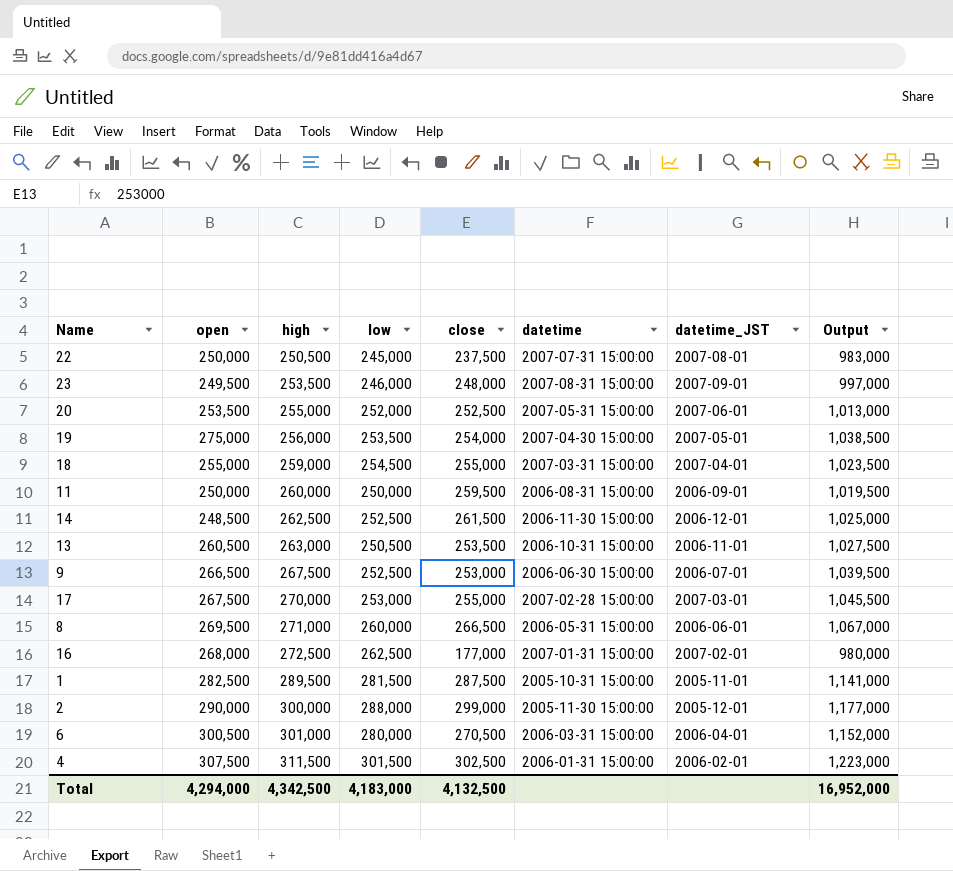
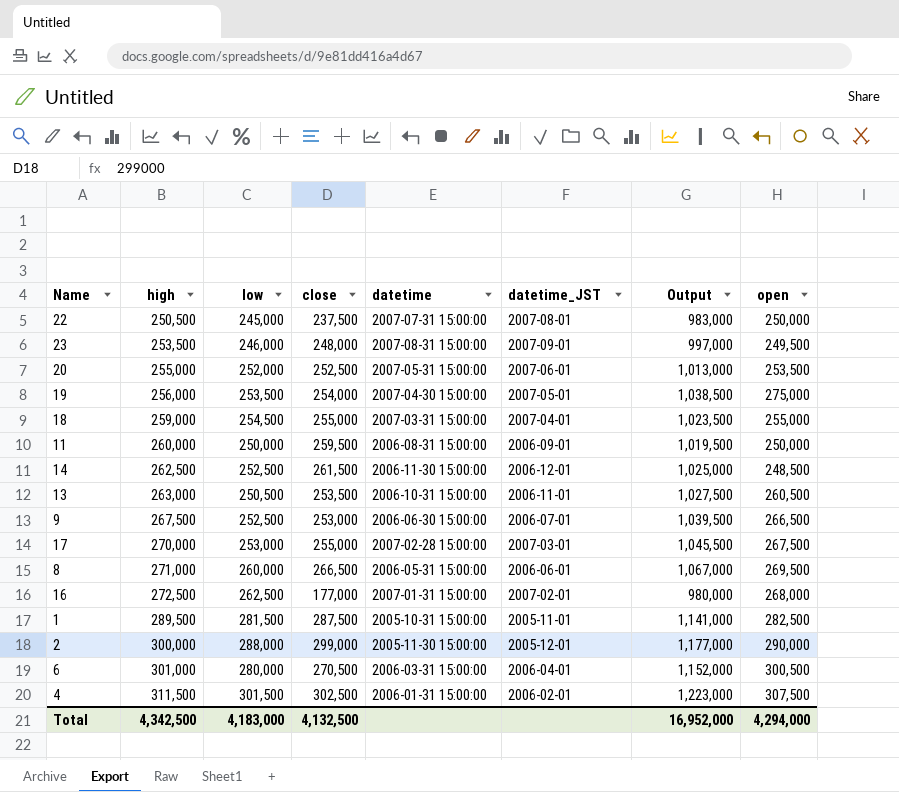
column open | position: 2 -> 8

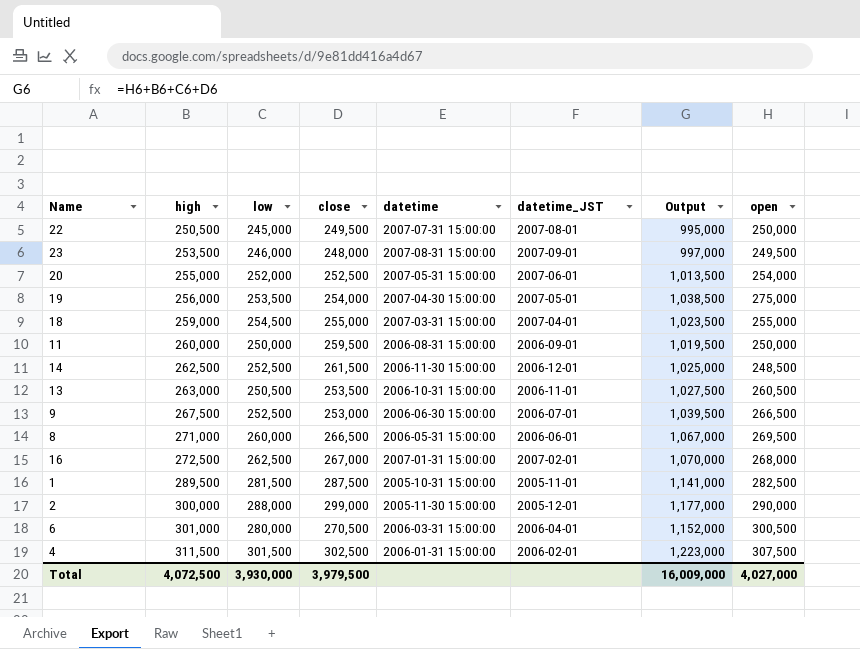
row 17: 270,000 | 253,000 | 255,000 | 2007-02-28 15:00:00 | 2007-03-01 | 1,045,500 | 267,500 -> none
22 | close: 237,500 -> 249,500
22 | Output: 983,000 -> 995,000
20 | Output: 1,013,000 -> 1,013,500
20 | open: 253,500 -> 254,000
16 | close: 177,000 -> 267,000
16 | Output: 980,000 -> 1,070,000
Total | high: 4,342,500 -> 4,072,500
Total | low: 4,183,000 -> 3,930,000
Total | close: 4,132,500 -> 3,979,500
Total | Output: 16,952,000 -> 16,009,000
Total | open: 4,294,000 -> 4,027,000

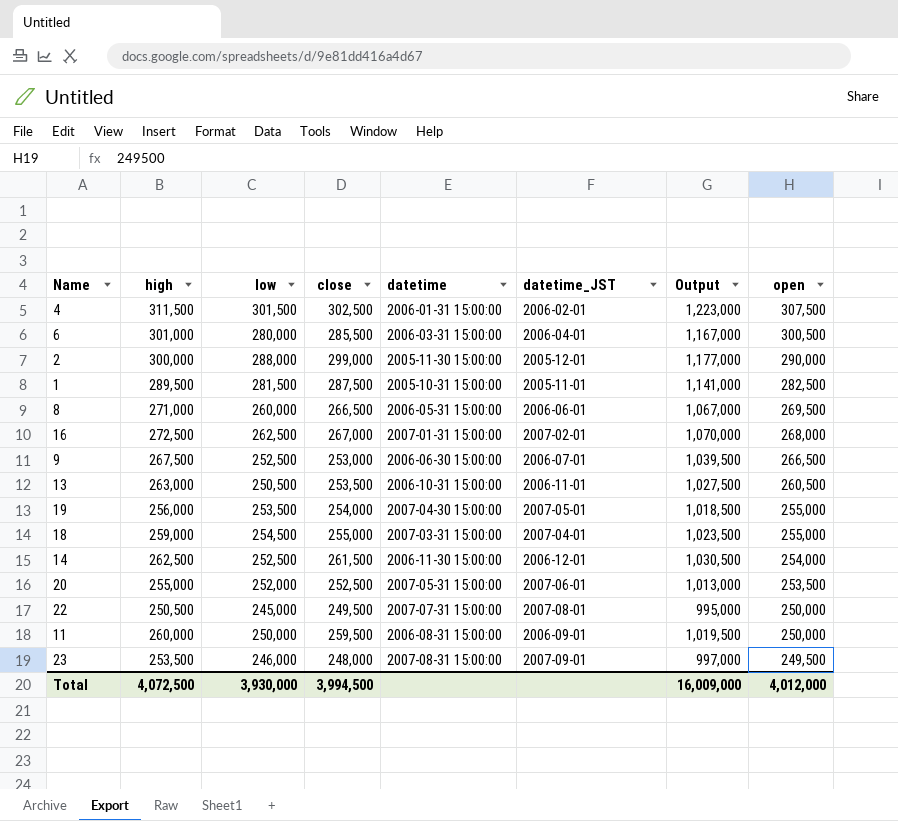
row order: high ascending -> open descending
6 | close: 270,500 -> 285,500
6 | Output: 1,152,000 -> 1,167,000
19 | Output: 1,038,500 -> 1,018,500
19 | open: 275,000 -> 255,000
14 | Output: 1,025,000 -> 1,030,500
14 | open: 248,500 -> 254,000
20 | Output: 1,013,500 -> 1,013,000
20 | open: 254,000 -> 253,500
Total | close: 3,979,500 -> 3,994,500
Total | open: 4,027,000 -> 4,012,000

